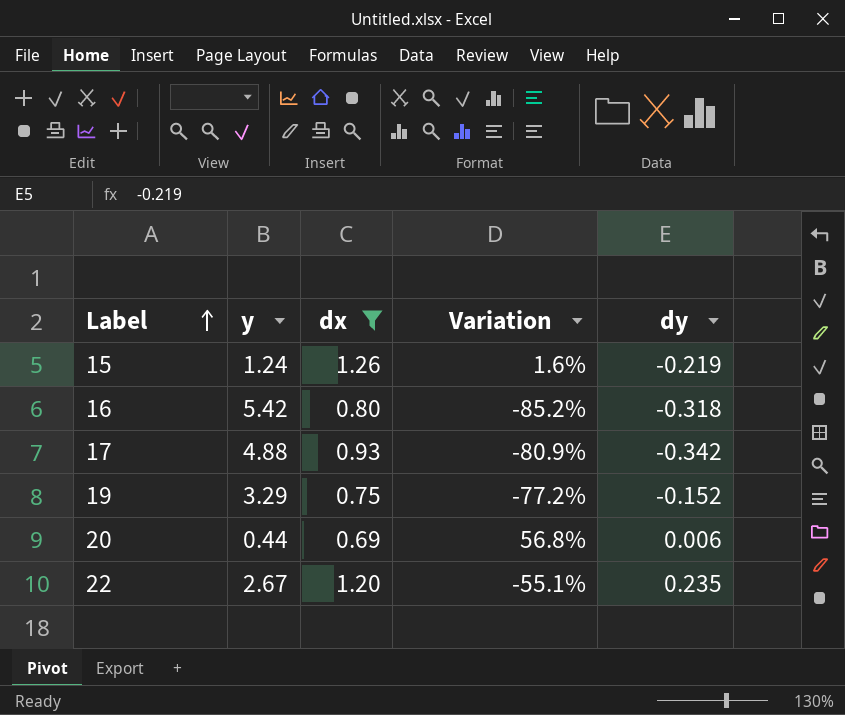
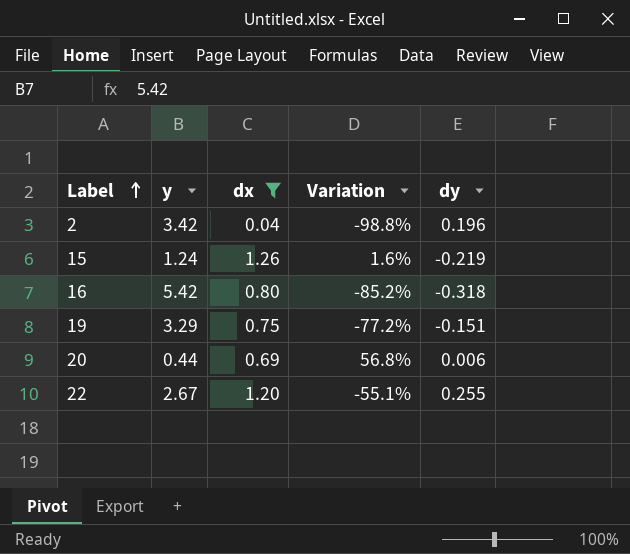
row 17: 4.88 | 0.93 | -80.9% | -0.342 -> none
row 2: none -> 3.42 | 0.04 | -98.8% | 0.196
19 | dy: -0.152 -> -0.151
22 | dy: 0.235 -> 0.255

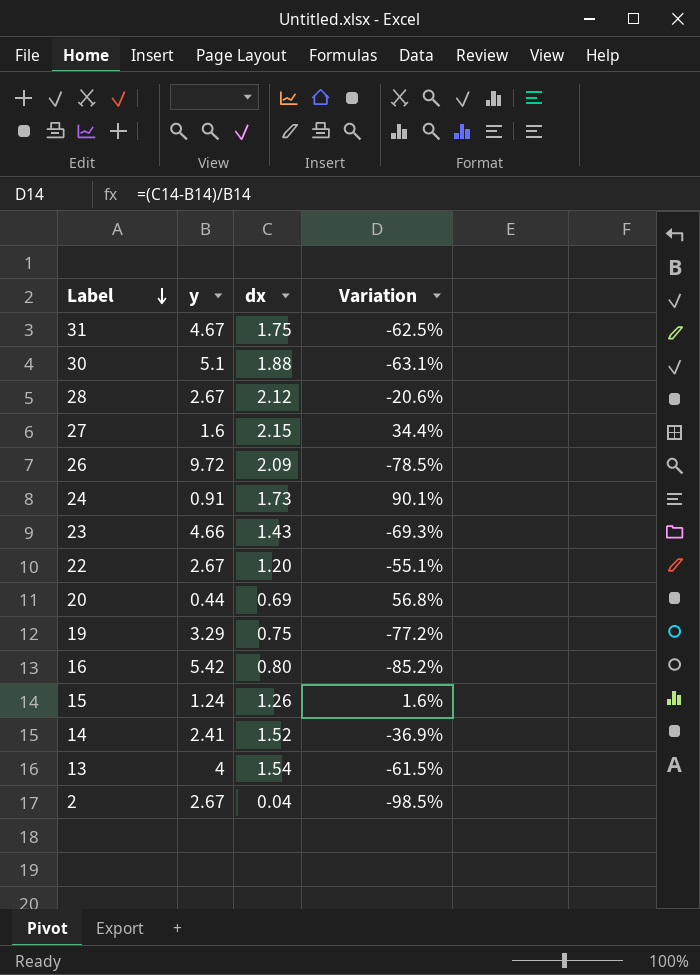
filter: dx <= 1.26 -> none
row order: Label ascending -> Label descending
column dy | position: 5 -> none
2 | y: 3.42 -> 2.67
2 | Variation: -98.8% -> -98.5%

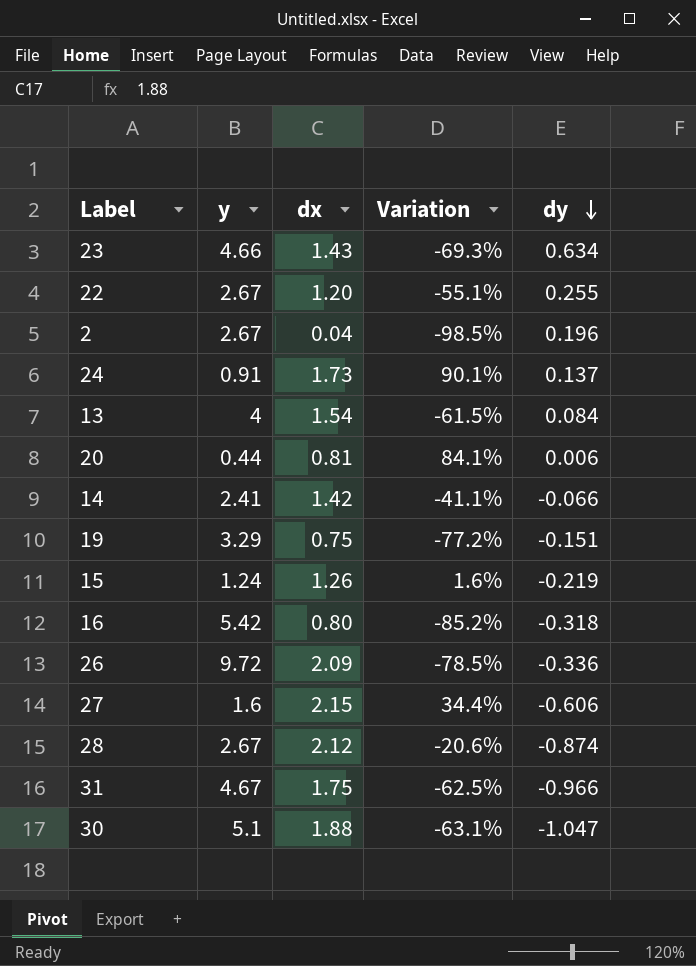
row order: Label descending -> dy descending
column dy | position: none -> 5
20 | dx: 0.69 -> 0.81
20 | Variation: 56.8% -> 84.1%
14 | dx: 1.52 -> 1.42
14 | Variation: -36.9% -> -41.1%

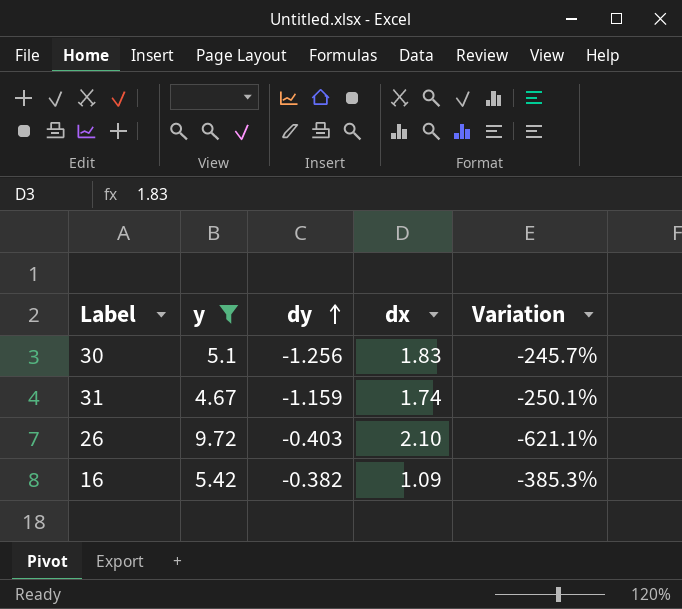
filter: none -> y >= 4.67
row order: dy descending -> dy ascending
column dy | position: 5 -> 3
column Variation | formula: ([dx] - [y]) / [y] -> ([dx] - [dy]) / [dy]
30 | dy: -1.047 -> -1.256
30 | dx: 1.88 -> 1.83
31 | dy: -0.966 -> -1.159
31 | dx: 1.75 -> 1.74
26 | dy: -0.336 -> -0.403
26 | dx: 2.09 -> 2.10
16 | dy: -0.318 -> -0.382
16 | dx: 0.80 -> 1.09

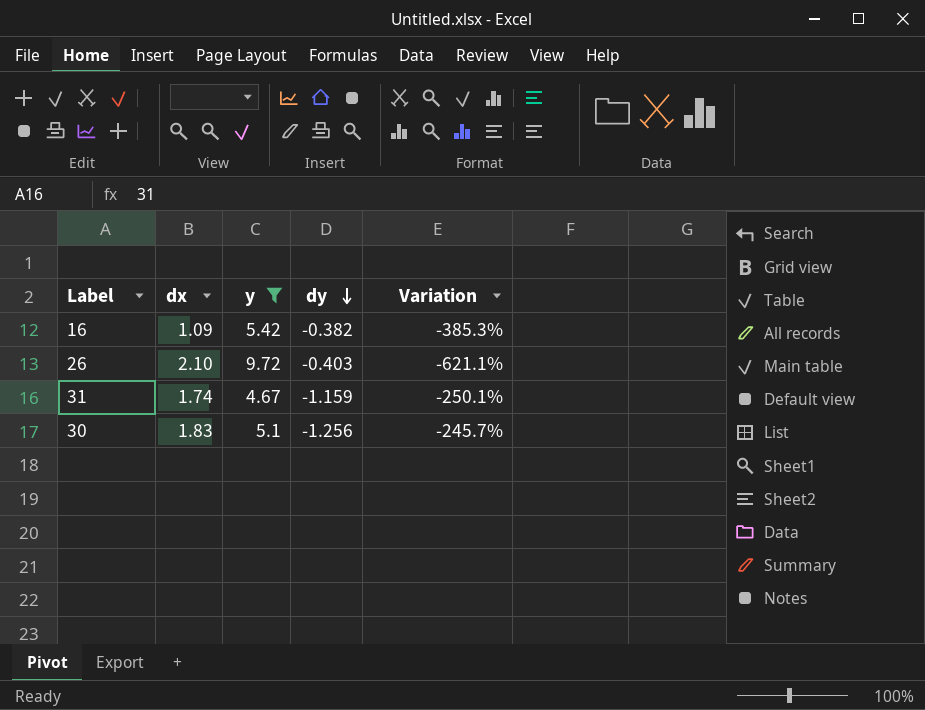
row order: dy ascending -> dy descending
column dx | position: 4 -> 2

